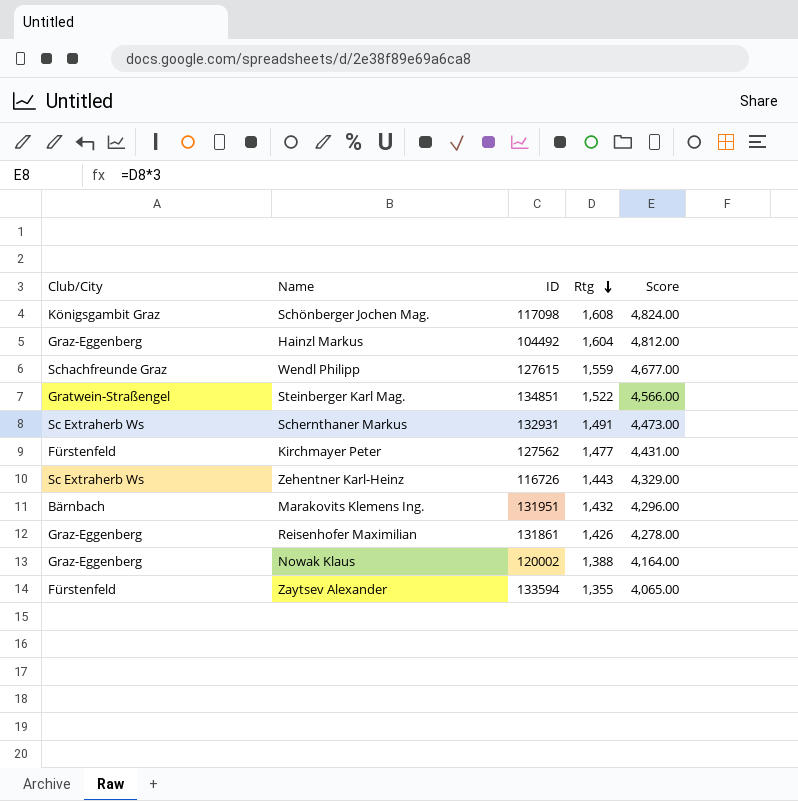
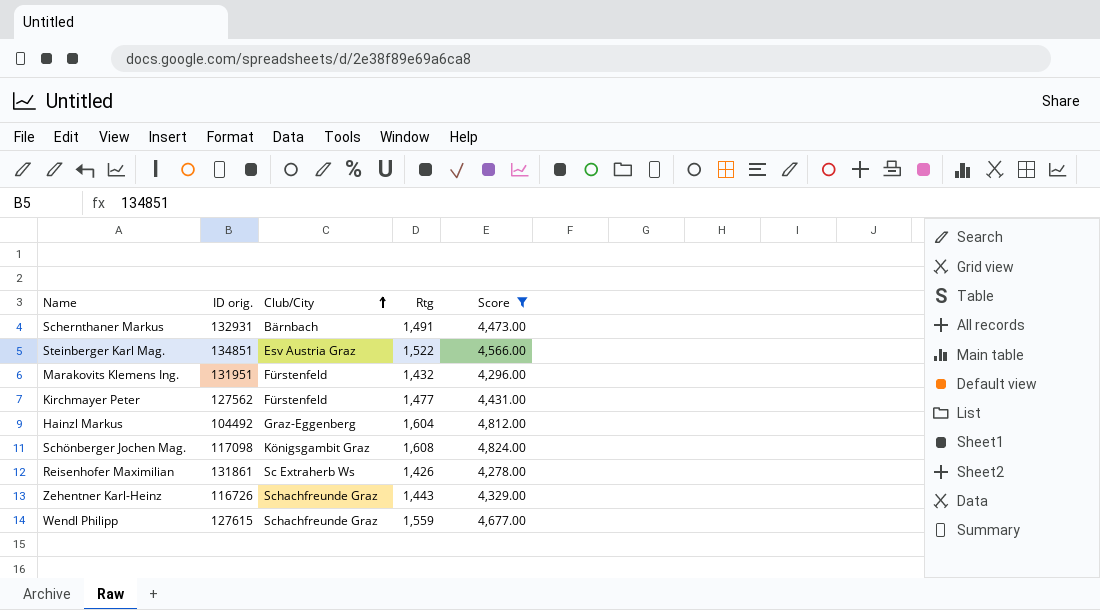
filter: none -> Score >= 4,278.00
row order: Rtg descending -> Club/City ascending
column name: ID -> ID orig.
column Club/City | position: 1 -> 3
Schernthaner Markus | Club/City: Sc Extraherb Ws -> Bärnbach
Steinberger Karl Mag. | Club/City: Gratwein-Straßengel -> Esv Austria Graz
Marakovits Klemens Ing. | Club/City: Bärnbach -> Fürstenfeld
Reisenhofer Maximilian | Club/City: Graz-Eggenberg -> Sc Extraherb Ws
Zehentner Karl-Heinz | Club/City: Sc Extraherb Ws -> Schachfreunde Graz

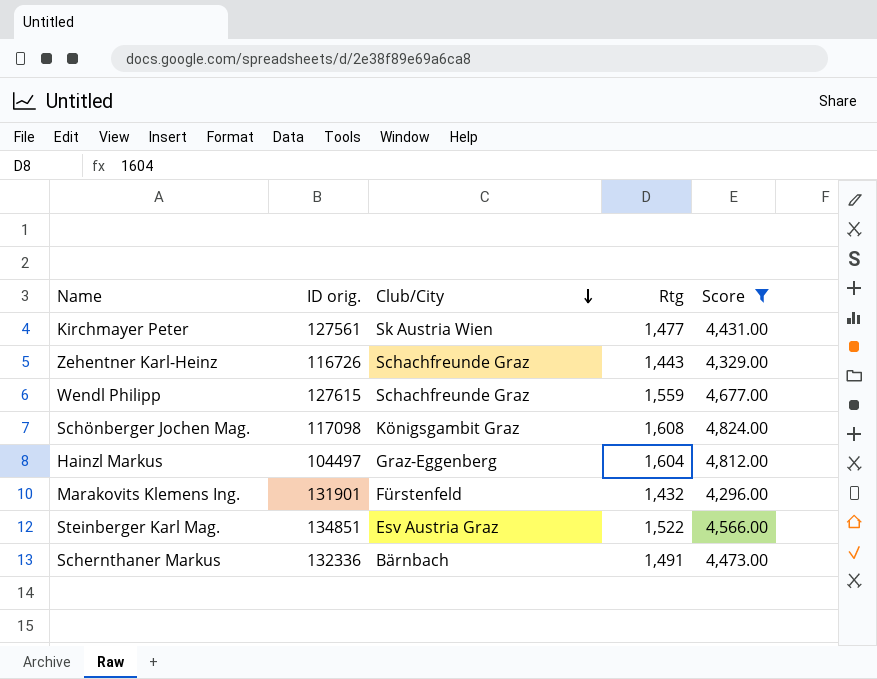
row order: Club/City ascending -> Club/City descending
row Reisenhofer Maximilian: 131861 | Sc Extraherb Ws | 1,426 | 4,278.00 -> none
Kirchmayer Peter | ID orig.: 127562 -> 127561
Kirchmayer Peter | Club/City: Fürstenfeld -> Sk Austria Wien
Hainzl Markus | ID orig.: 104492 -> 104497
Marakovits Klemens Ing. | ID orig.: 131951 -> 131901
Schernthaner Markus | ID orig.: 132931 -> 132336

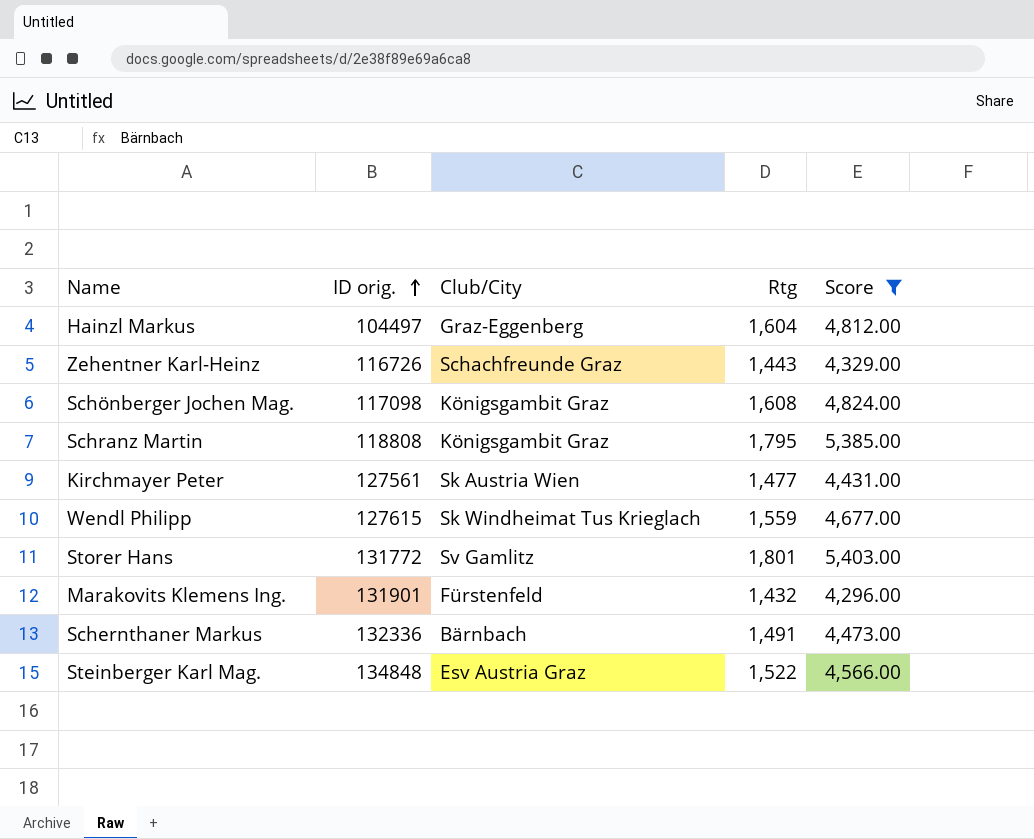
row order: Club/City descending -> ID orig. ascending
row Schranz Martin: none -> 118808 | Königsgambit Graz | 1,795 | 5,385.00
Wendl Philipp | Club/City: Schachfreunde Graz -> Sk Windheimat Tus Krieglach
row Storer Hans: none -> 131772 | Sv Gamlitz | 1,801 | 5,403.00
Steinberger Karl Mag. | ID orig.: 134851 -> 134848

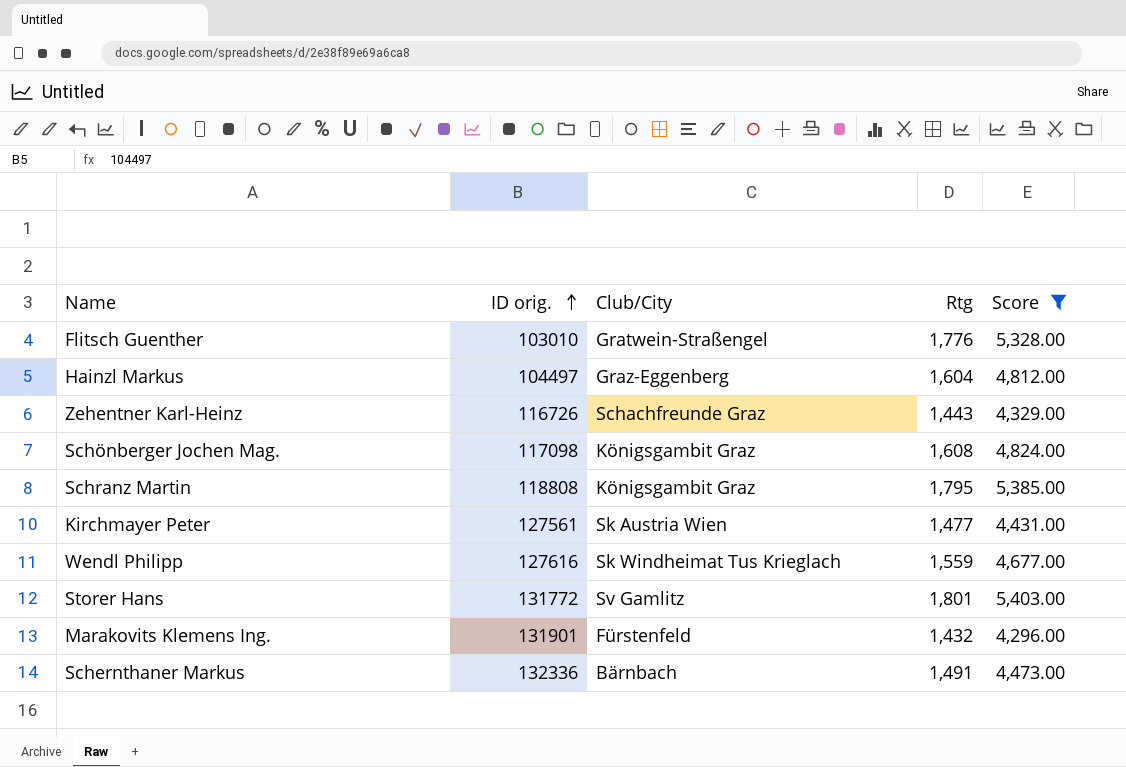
row Steinberger Karl Mag.: 134848 | Esv Austria Graz | 1,522 | 4,566.00 -> none
row Flitsch Guenther: none -> 103010 | Gratwein-Straßengel | 1,776 | 5,328.00
Wendl Philipp | ID orig.: 127615 -> 127616

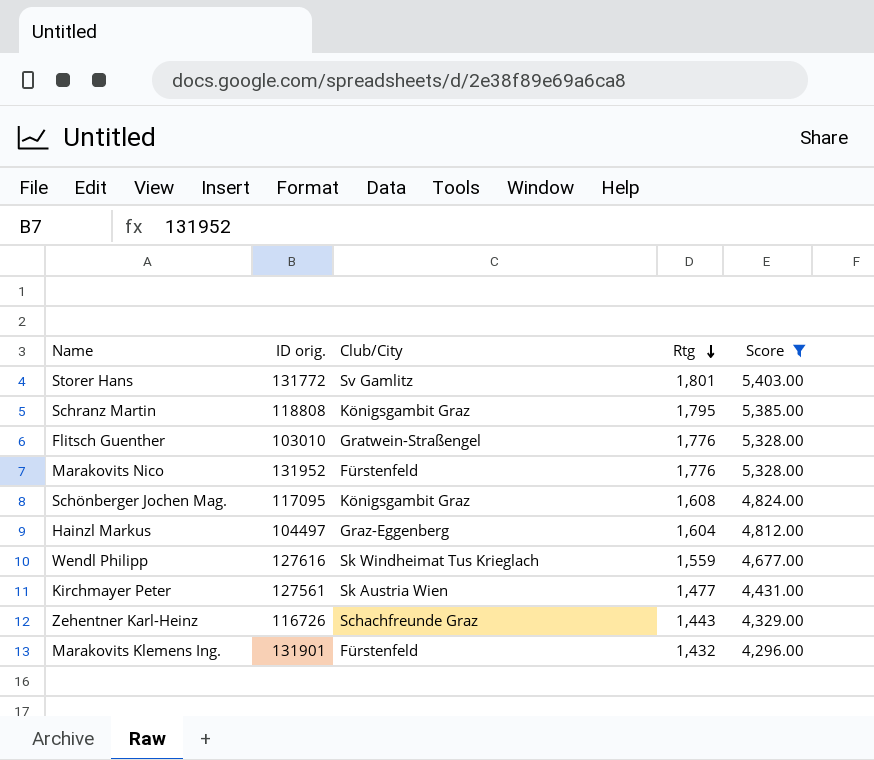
row order: ID orig. ascending -> Rtg descending
row Schernthaner Markus: 132336 | Bärnbach | 1,491 | 4,473.00 -> none
row Marakovits Nico: none -> 131952 | Fürstenfeld | 1,776 | 5,328.00
Schönberger Jochen Mag. | ID orig.: 117098 -> 117095

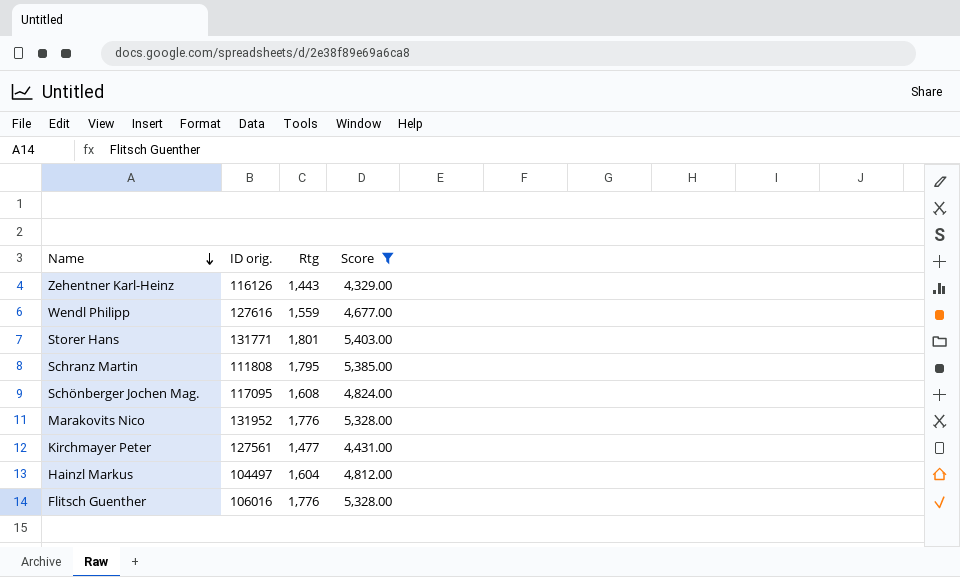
row order: Rtg descending -> Name descending
column Club/City | position: 3 -> none
row Marakovits Klemens Ing.: 131901 | Fürstenfeld | 1,432 | 4,296.00 -> none
Zehentner Karl-Heinz | ID orig.: 116726 -> 116126
Storer Hans | ID orig.: 131772 -> 131771
Schranz Martin | ID orig.: 118808 -> 111808
Flitsch Guenther | ID orig.: 103010 -> 106016

